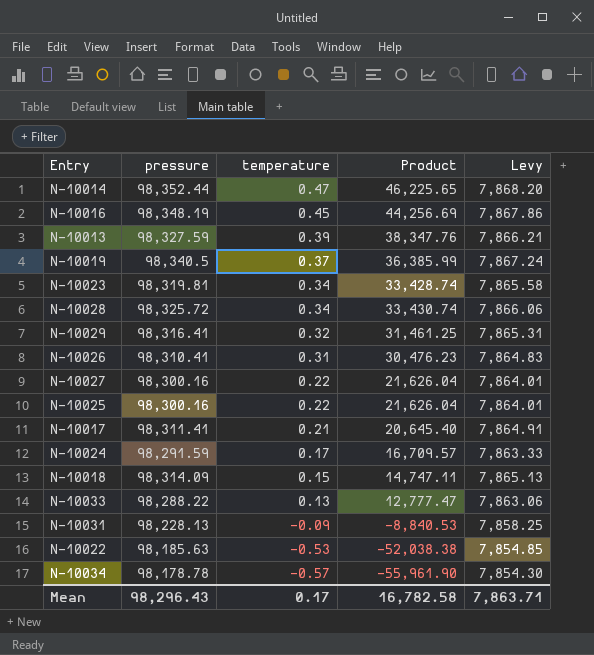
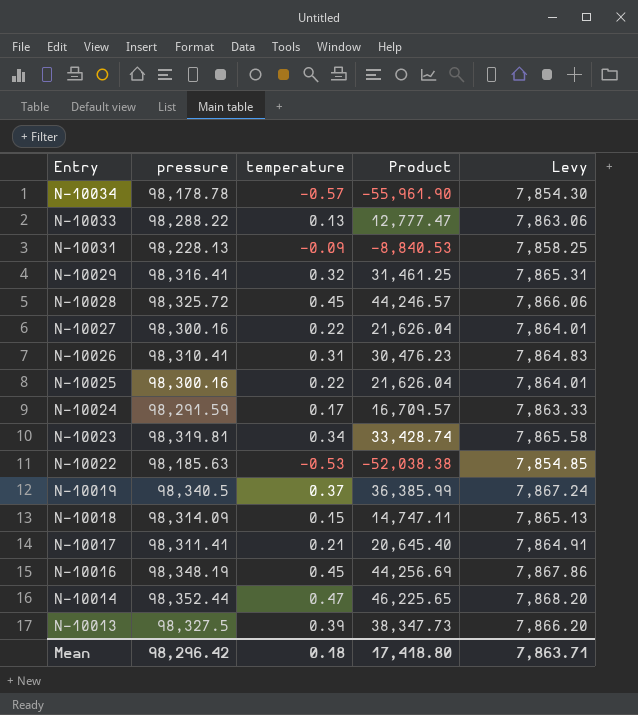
row order: temperature descending -> Entry descending
N-10028 | temperature: 0.34 -> 0.45
N-10028 | Product: 33,430.74 -> 44,246.57
N-10013 | pressure: 98,327.59 -> 98,327.5
N-10013 | Product: 38,347.76 -> 38,347.73
N-10013 | Levy: 7,866.21 -> 7,866.20
Mean | pressure: 98,296.43 -> 98,296.42
Mean | temperature: 0.17 -> 0.18
Mean | Product: 16,782.58 -> 17,418.80

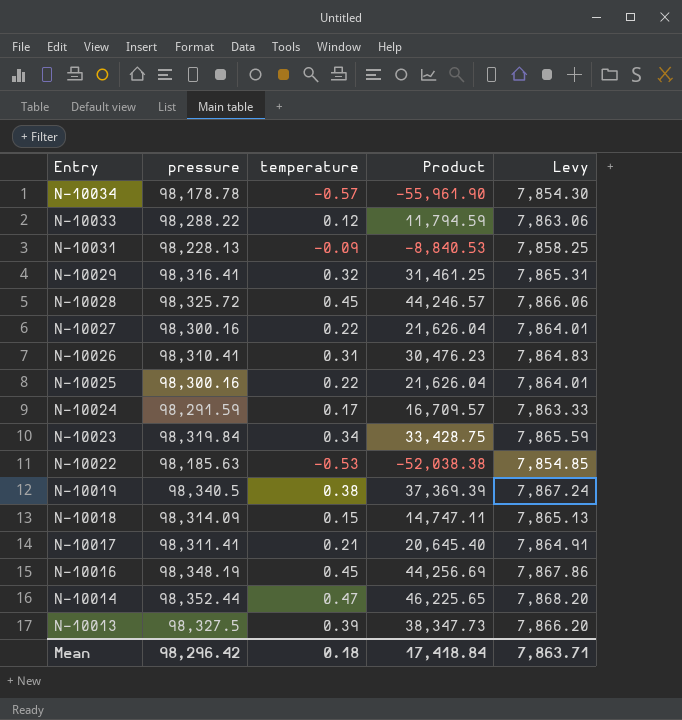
N-10033 | temperature: 0.13 -> 0.12
N-10033 | Product: 12,777.47 -> 11,794.59
N-10023 | pressure: 98,319.81 -> 98,319.84
N-10023 | Product: 33,428.74 -> 33,428.75
N-10023 | Levy: 7,865.58 -> 7,865.59
N-10019 | temperature: 0.37 -> 0.38
N-10019 | Product: 36,385.99 -> 37,369.39
Mean | Product: 17,418.80 -> 17,418.84

